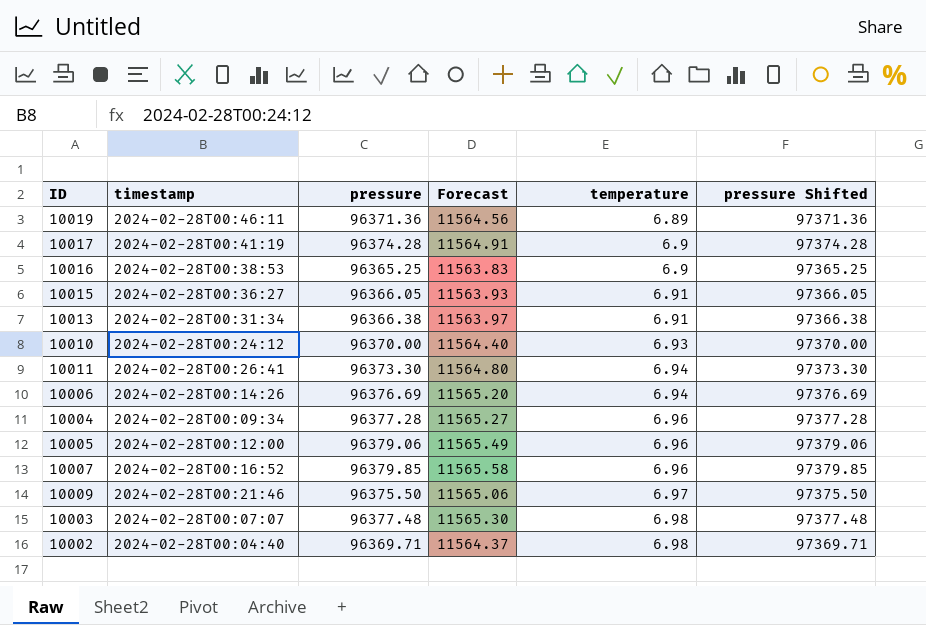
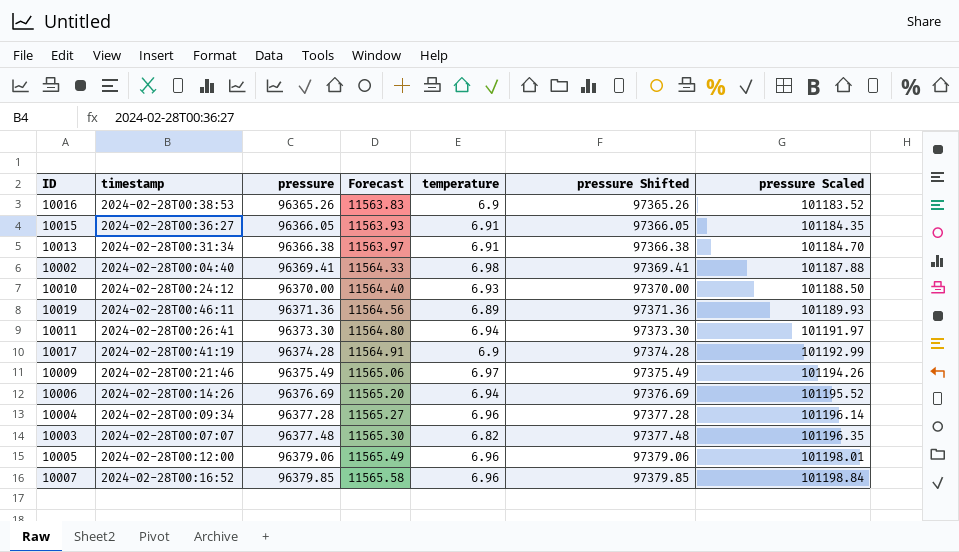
row order: temperature ascending -> pressure ascending
column pressure Scaled | formula: none -> [pressure] * 1.05
10016 | pressure: 96365.25 -> 96365.26
10016 | pressure Shifted: 97365.25 -> 97365.26
10002 | pressure: 96369.71 -> 96369.41
10002 | Forecast: 11564.37 -> 11564.33
10002 | pressure Shifted: 97369.71 -> 97369.41
10009 | pressure: 96375.50 -> 96375.49
10009 | pressure Shifted: 97375.50 -> 97375.49
10003 | temperature: 6.98 -> 6.82

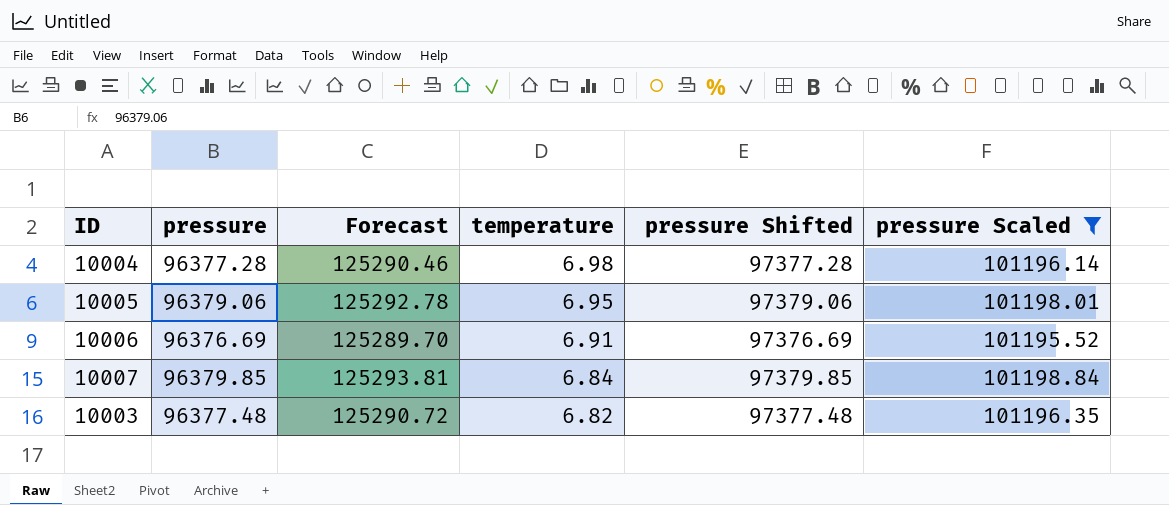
filter: none -> pressure Scaled >= 101195.52
row order: pressure ascending -> temperature descending
column timestamp | position: 2 -> none
column Forecast | formula: [pressure] * 0.12 -> [pressure] * 1.3
10004 | temperature: 6.96 -> 6.98
10005 | temperature: 6.96 -> 6.95
10006 | temperature: 6.94 -> 6.91
10007 | temperature: 6.96 -> 6.84

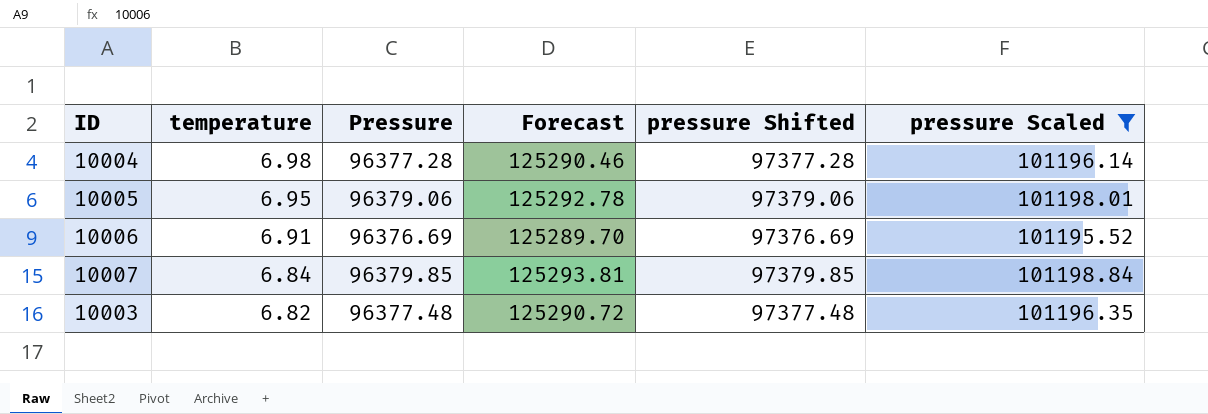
column temperature | position: 4 -> 2
column name: pressure -> Pressure

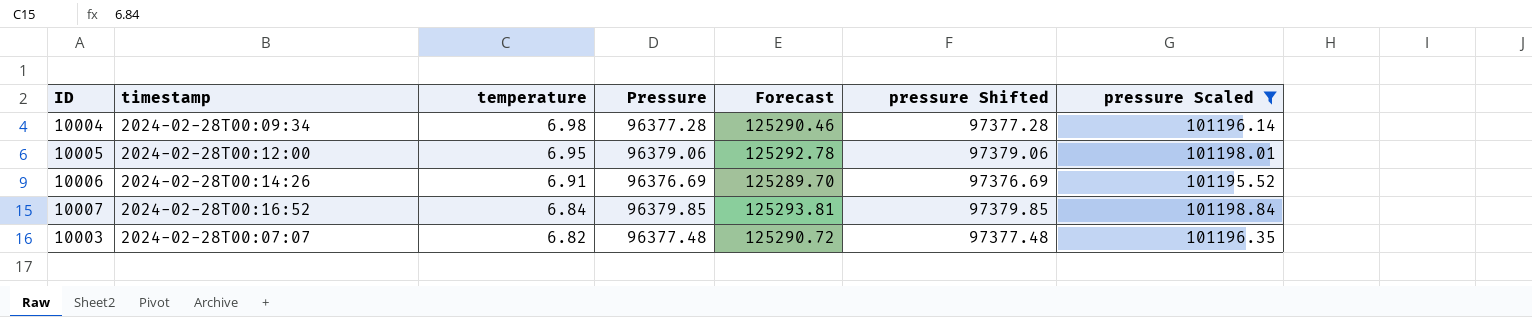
column timestamp | position: none -> 2

